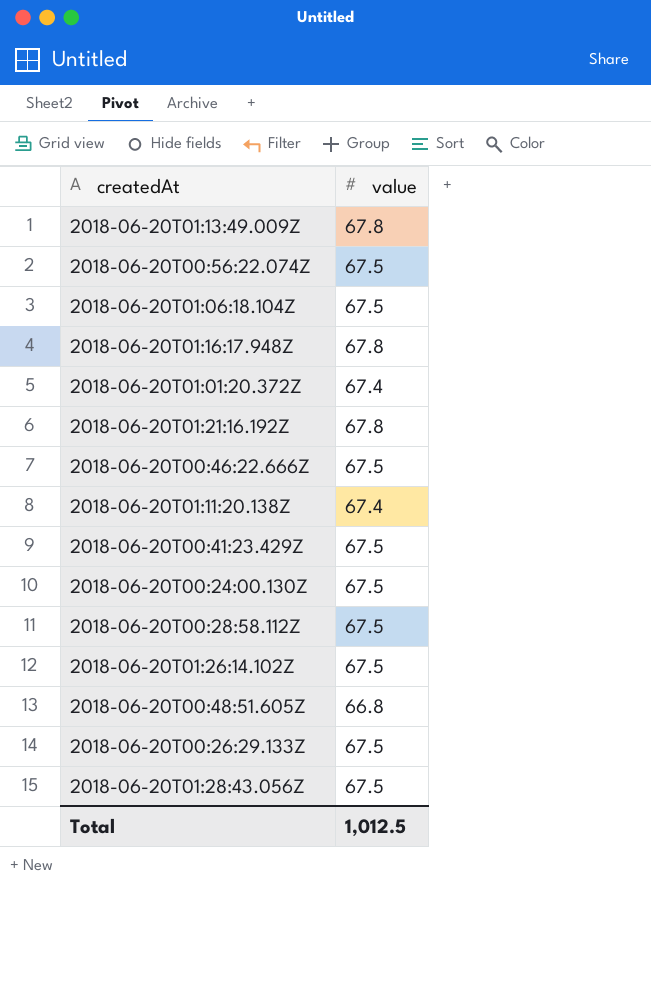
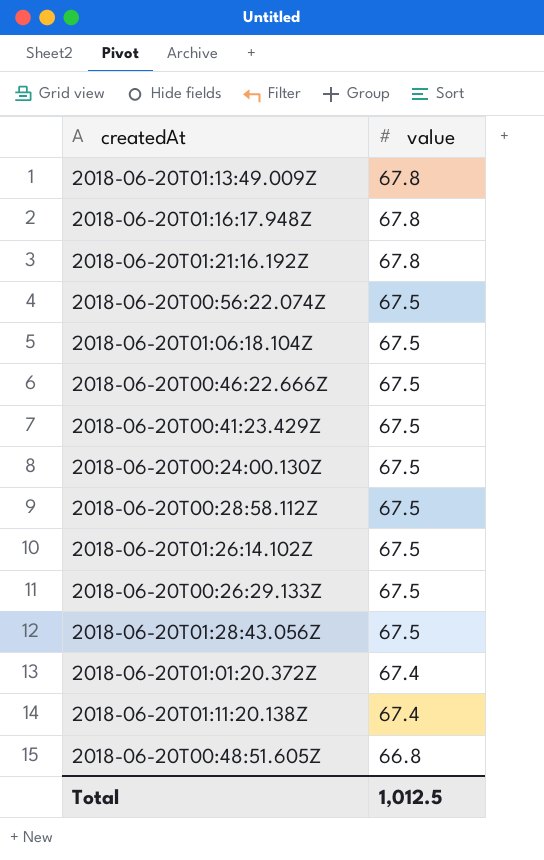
row order: none -> value descending

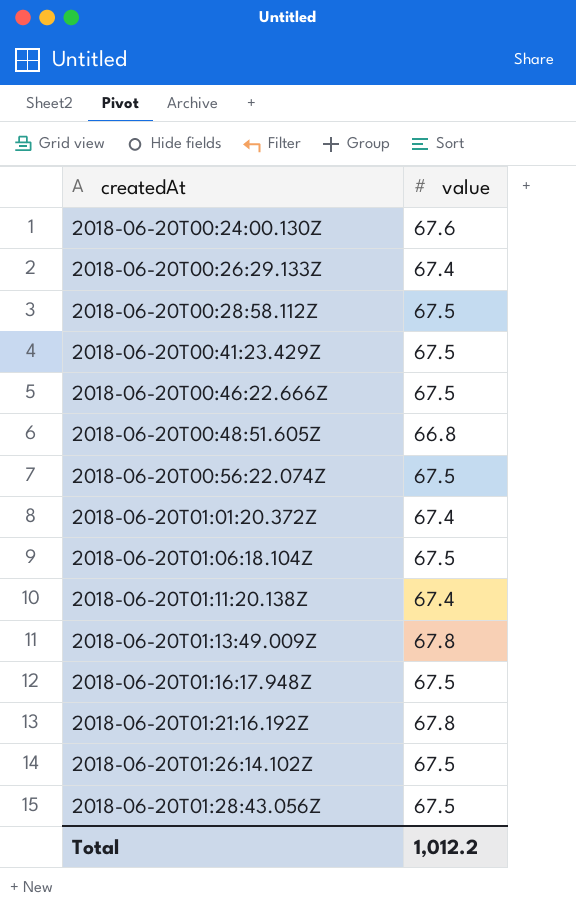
row order: value descending -> createdAt ascending
2018-06-20T00:24:00.130Z | value: 67.5 -> 67.6
2018-06-20T00:26:29.133Z | value: 67.5 -> 67.4
2018-06-20T01:16:17.948Z | value: 67.8 -> 67.5
Total | value: 1,012.5 -> 1,012.2

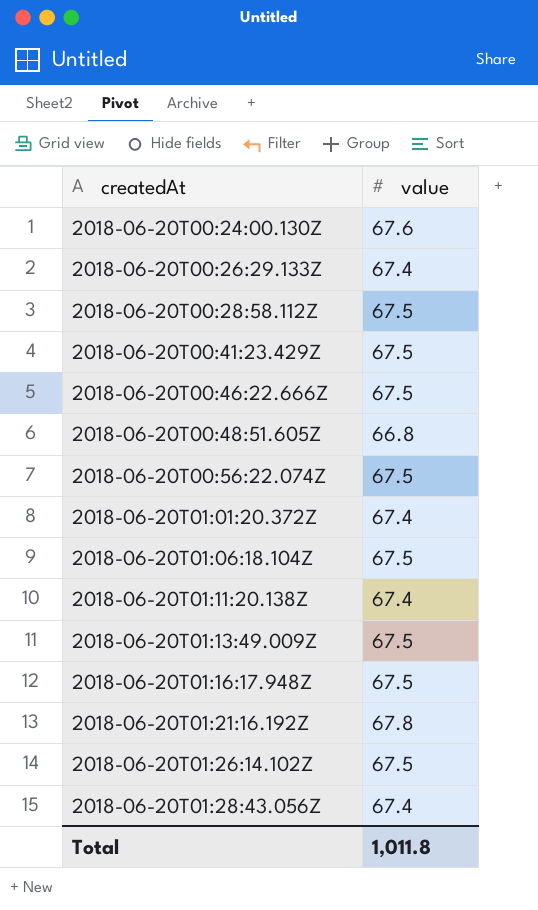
2018-06-20T01:13:49.009Z | value: 67.8 -> 67.5
2018-06-20T01:28:43.056Z | value: 67.5 -> 67.4
Total | value: 1,012.2 -> 1,011.8

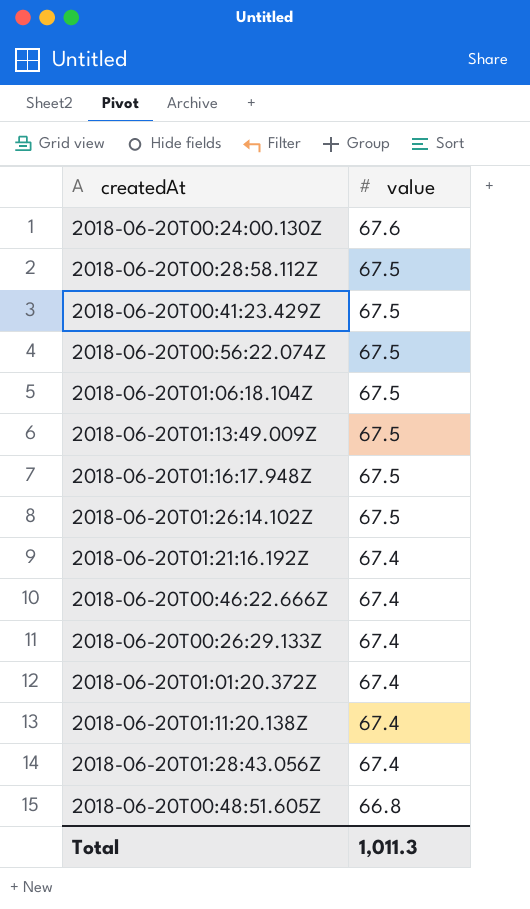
row order: createdAt ascending -> value descending
2018-06-20T01:21:16.192Z | value: 67.8 -> 67.4
2018-06-20T00:46:22.666Z | value: 67.5 -> 67.4
Total | value: 1,011.8 -> 1,011.3

